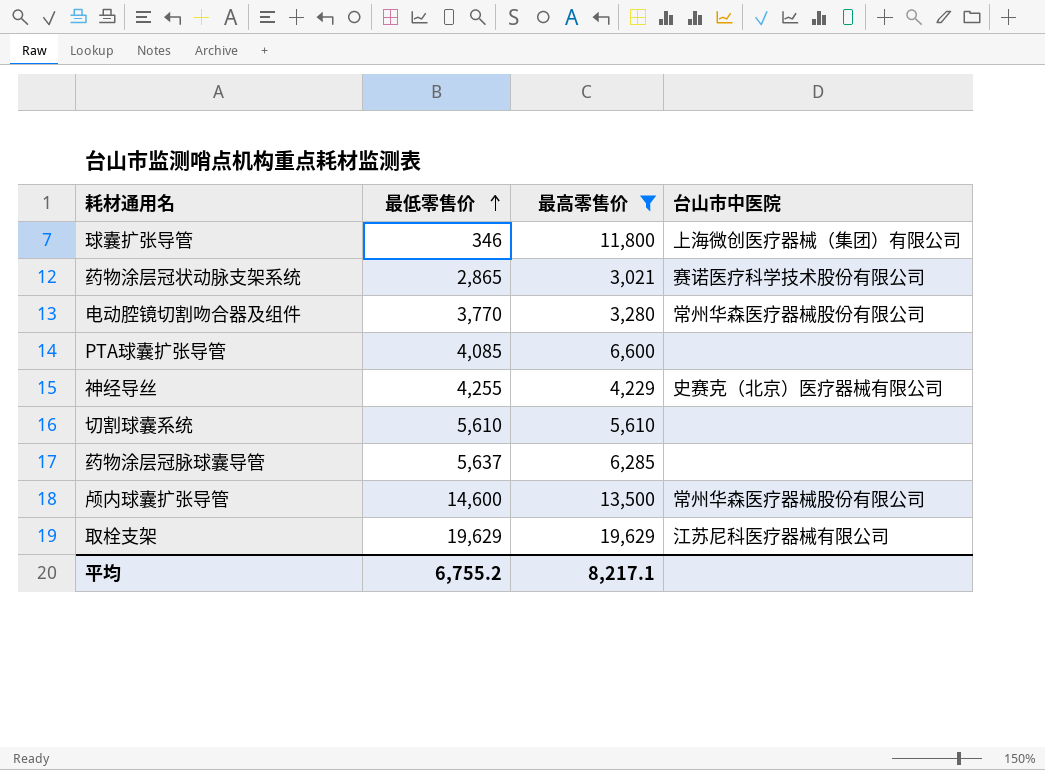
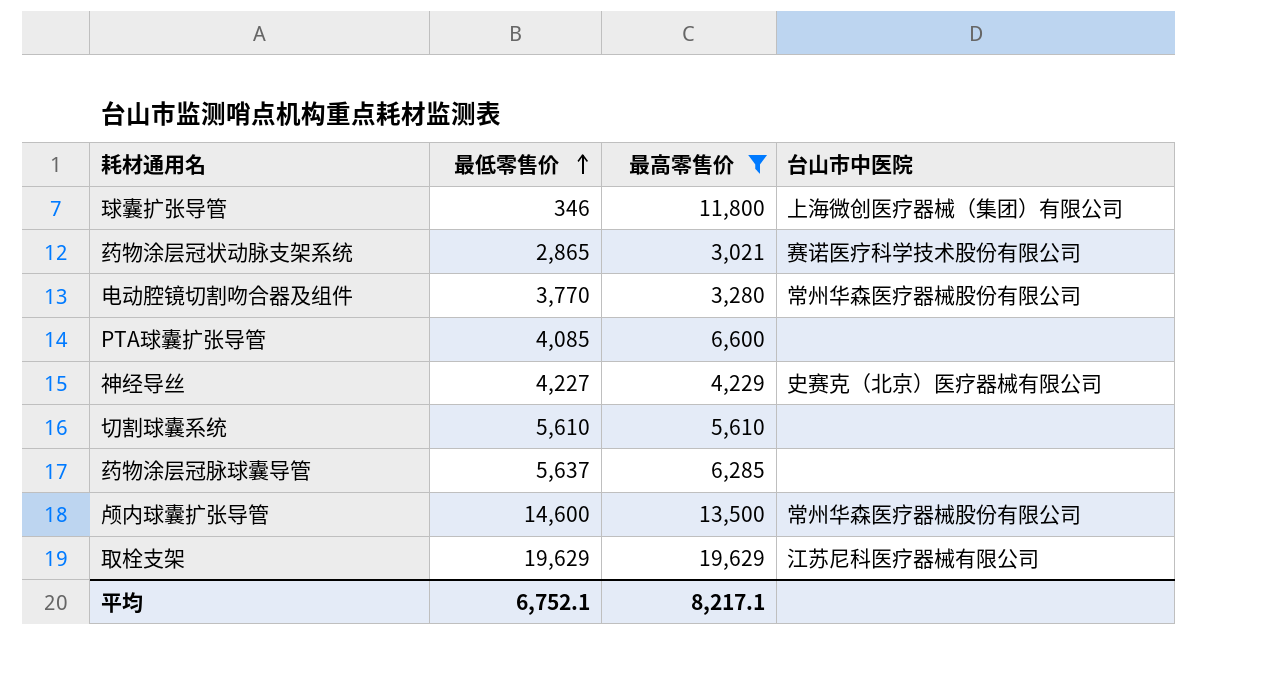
神经导丝 | 最低零售价: 4,255 -> 4,227
平均 | 最低零售价: 6,755.2 -> 6,752.1

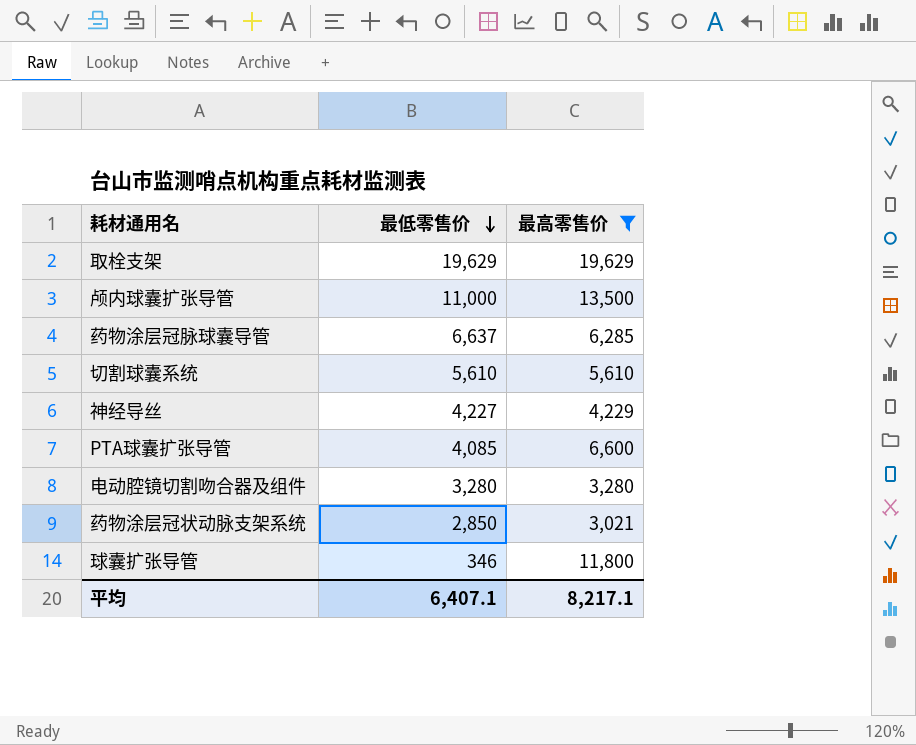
row order: 最低零售价 ascending -> 最低零售价 descending
column 台山市中医院 | position: 4 -> none
颅内球囊扩张导管 | 最低零售价: 14,600 -> 11,000
药物涂层冠脉球囊导管 | 最低零售价: 5,637 -> 6,637
电动腔镜切割吻合器及组件 | 最低零售价: 3,770 -> 3,280
药物涂层冠状动脉支架系统 | 最低零售价: 2,865 -> 2,850
平均 | 最低零售价: 6,752.1 -> 6,407.1

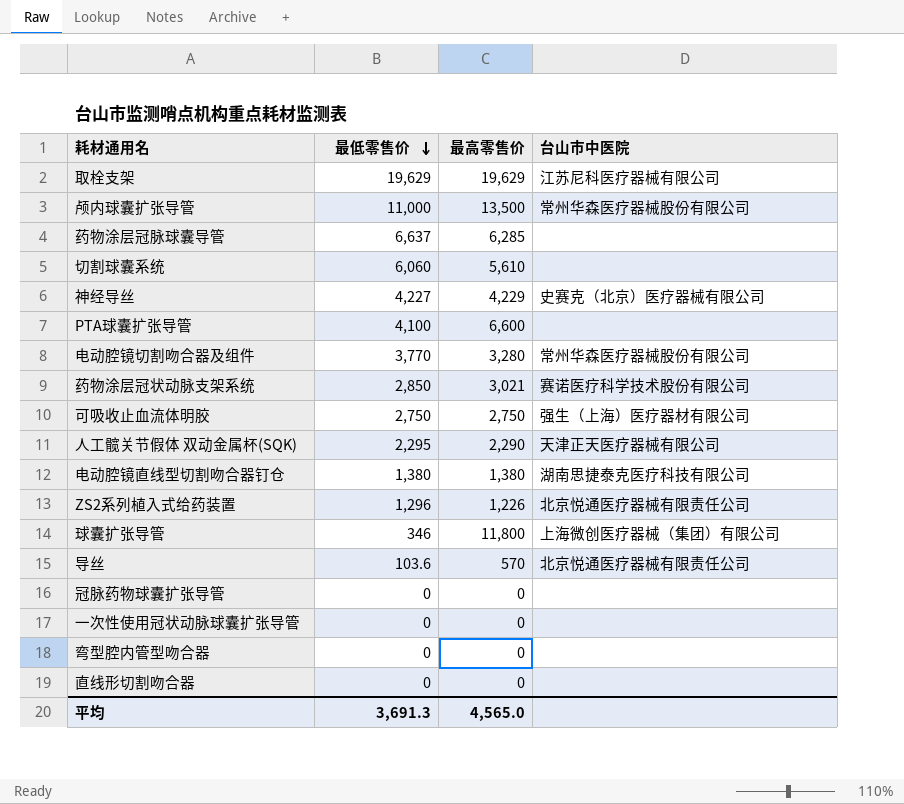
filter: 最高零售价 >= 3,021 -> none
column 台山市中医院 | position: none -> 4
切割球囊系统 | 最低零售价: 5,610 -> 6,060
PTA球囊扩张导管 | 最低零售价: 4,085 -> 4,100
电动腔镜切割吻合器及组件 | 最低零售价: 3,280 -> 3,770
平均 | 最低零售价: 6,407.1 -> 3,691.3
平均 | 最高零售价: 8,217.1 -> 4,565.0

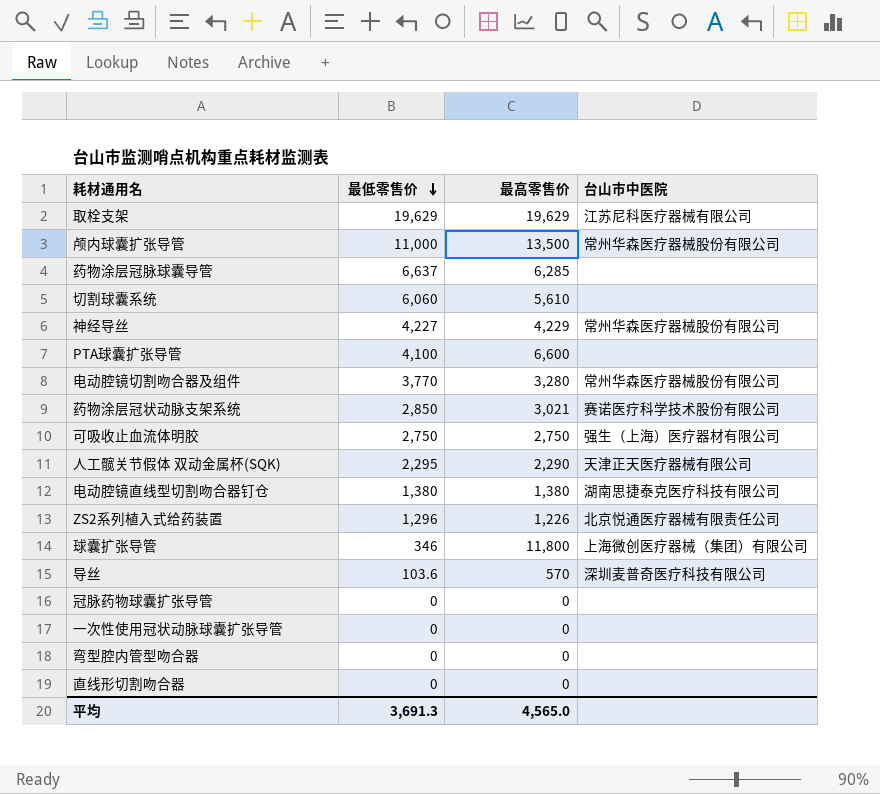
神经导丝 | 台山市中医院: 史赛克（北京）医疗器械有限公司 -> 常州华森医疗器械股份有限公司
导丝 | 台山市中医院: 北京悦通医疗器械有限责任公司 -> 深圳麦普奇医疗科技有限公司

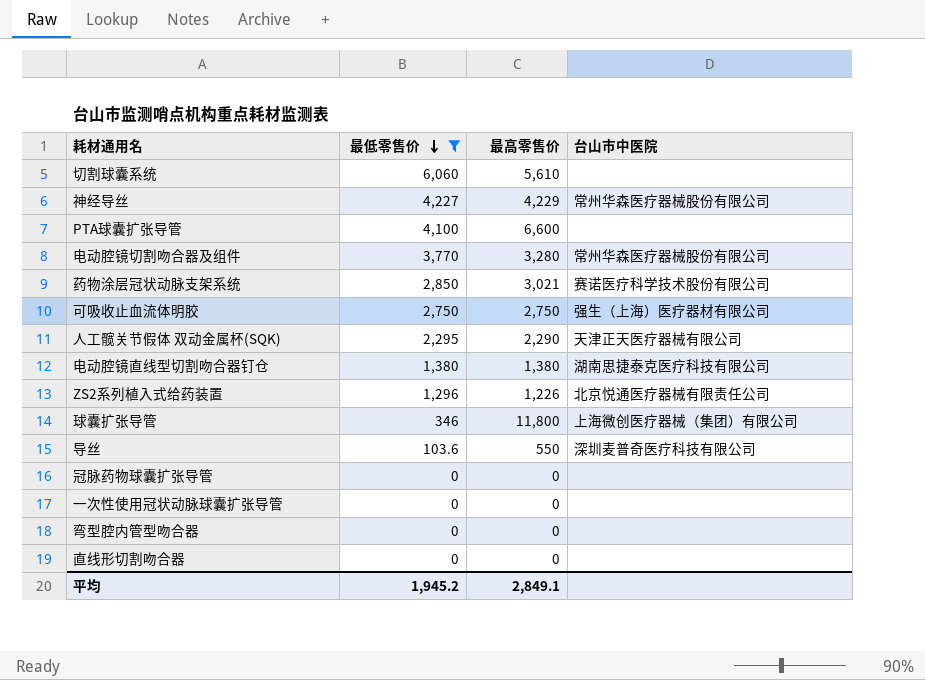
filter: none -> 最低零售价 <= 6,060
导丝 | 最高零售价: 570 -> 550
平均 | 最低零售价: 3,691.3 -> 1,945.2
平均 | 最高零售价: 4,565.0 -> 2,849.1

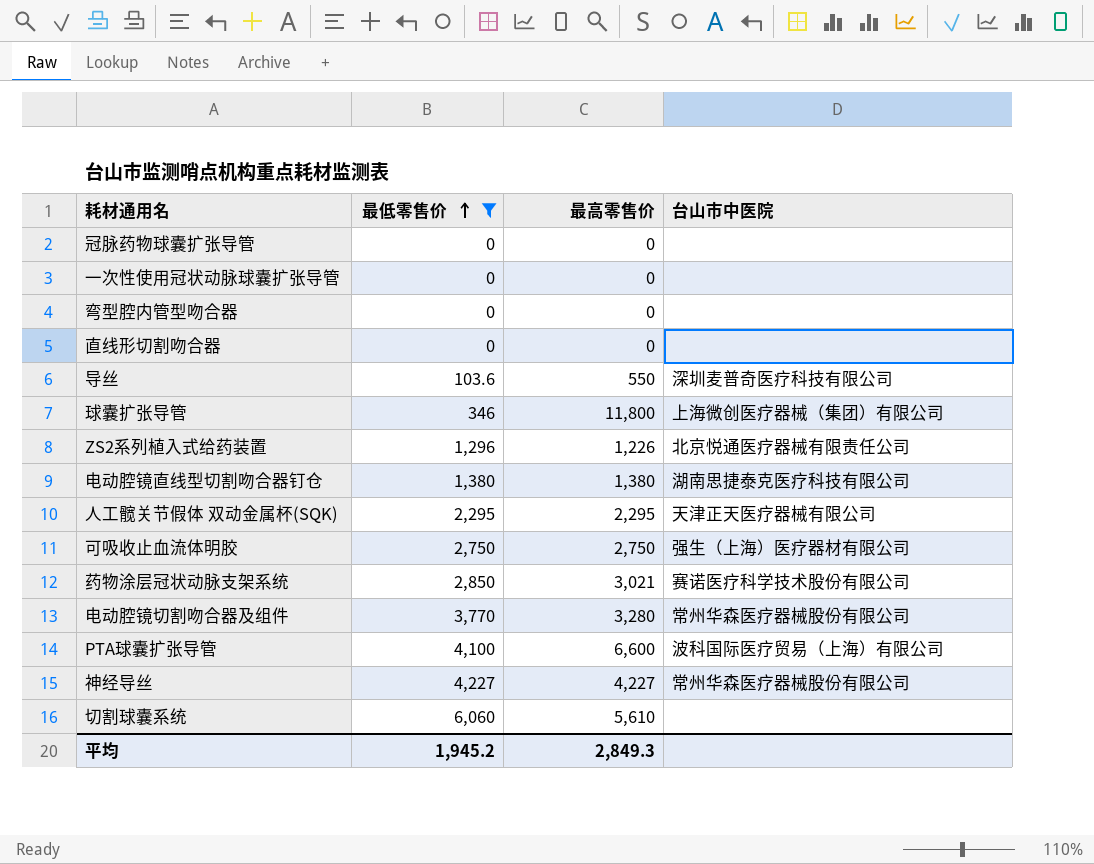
row order: 最低零售价 descending -> 最低零售价 ascending
人工髋关节假体 双动金属杯(SQK) | 最高零售价: 2,290 -> 2,295
PTA球囊扩张导管 | 台山市中医院: none -> 波科国际医疗贸易（上海）有限公司
神经导丝 | 最高零售价: 4,229 -> 4,227
平均 | 最高零售价: 2,849.1 -> 2,849.3

